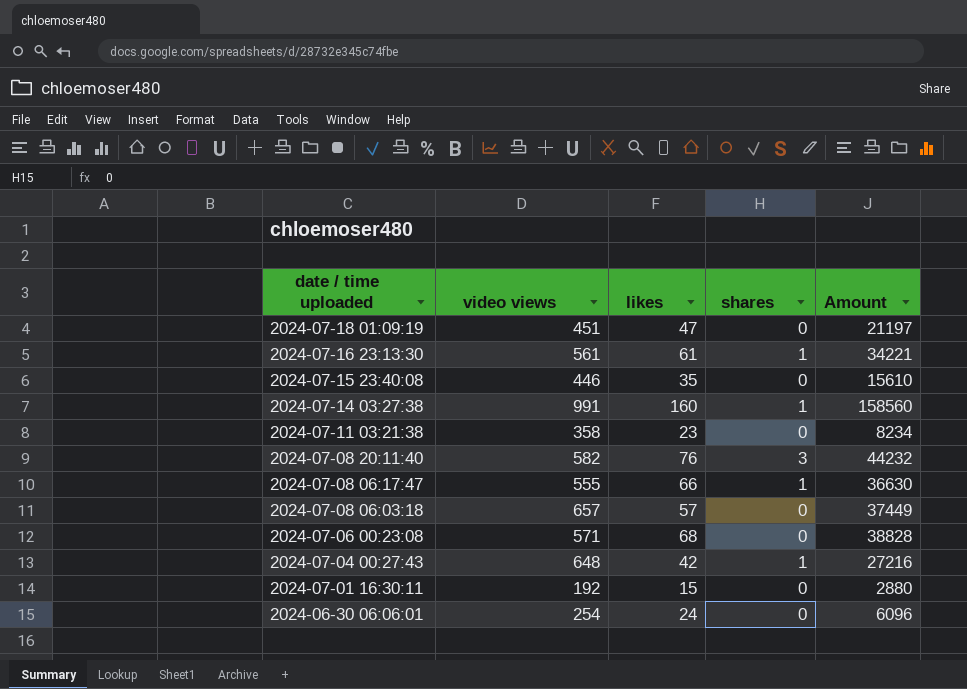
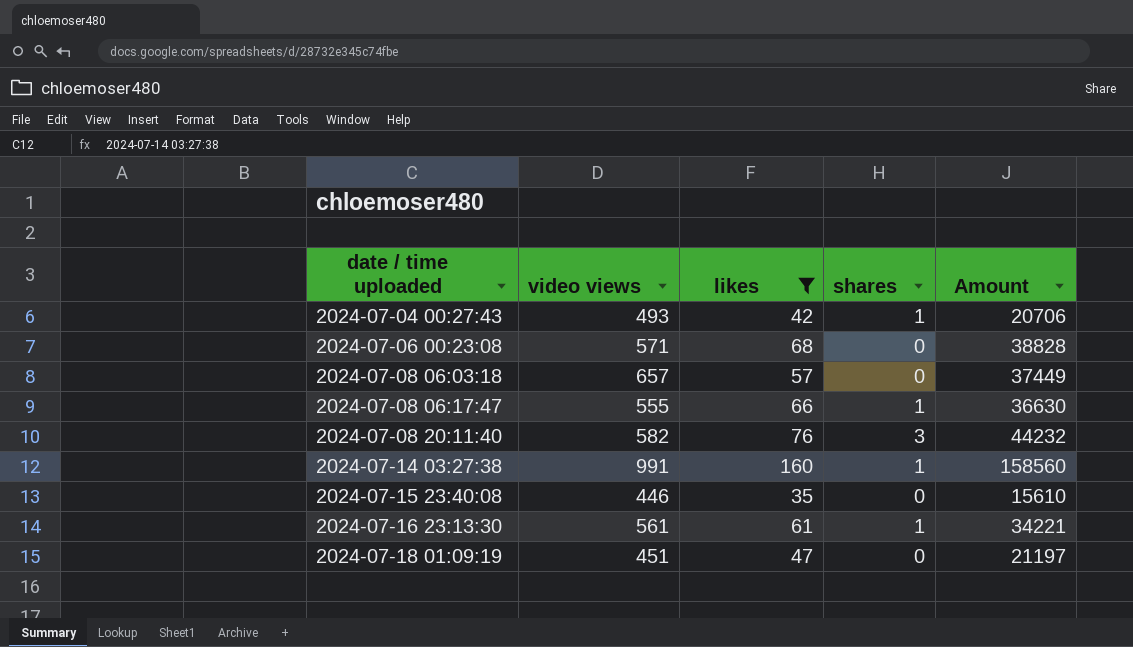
filter: none -> likes >= 35
row order: date / time uploaded descending -> date / time uploaded ascending
2024-07-04 00:27:43 | video views: 648 -> 493
2024-07-04 00:27:43 | Amount: 27216 -> 20706

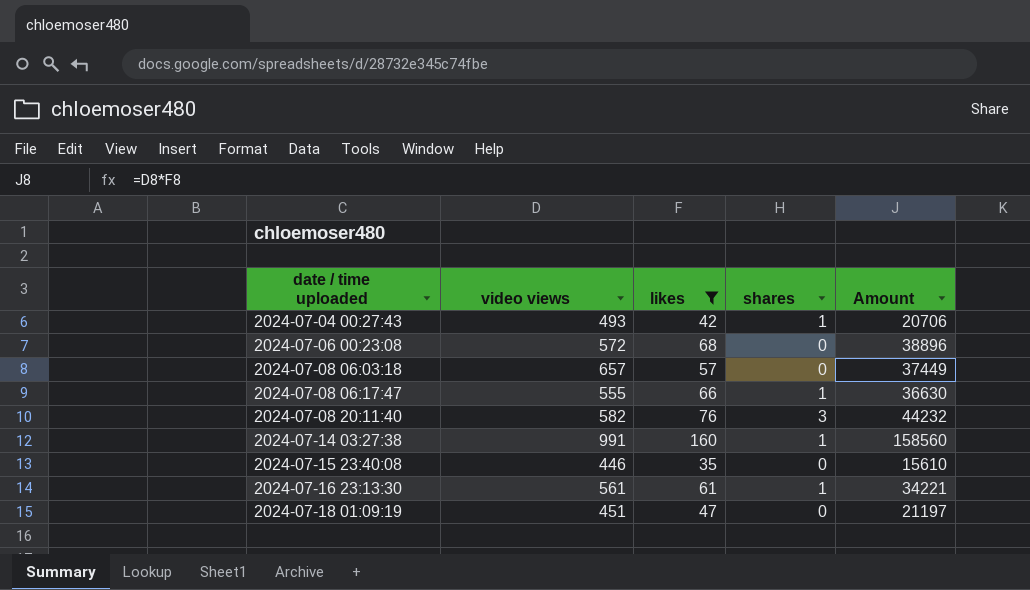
2024-07-06 00:23:08 | video views: 571 -> 572
2024-07-06 00:23:08 | Amount: 38828 -> 38896

